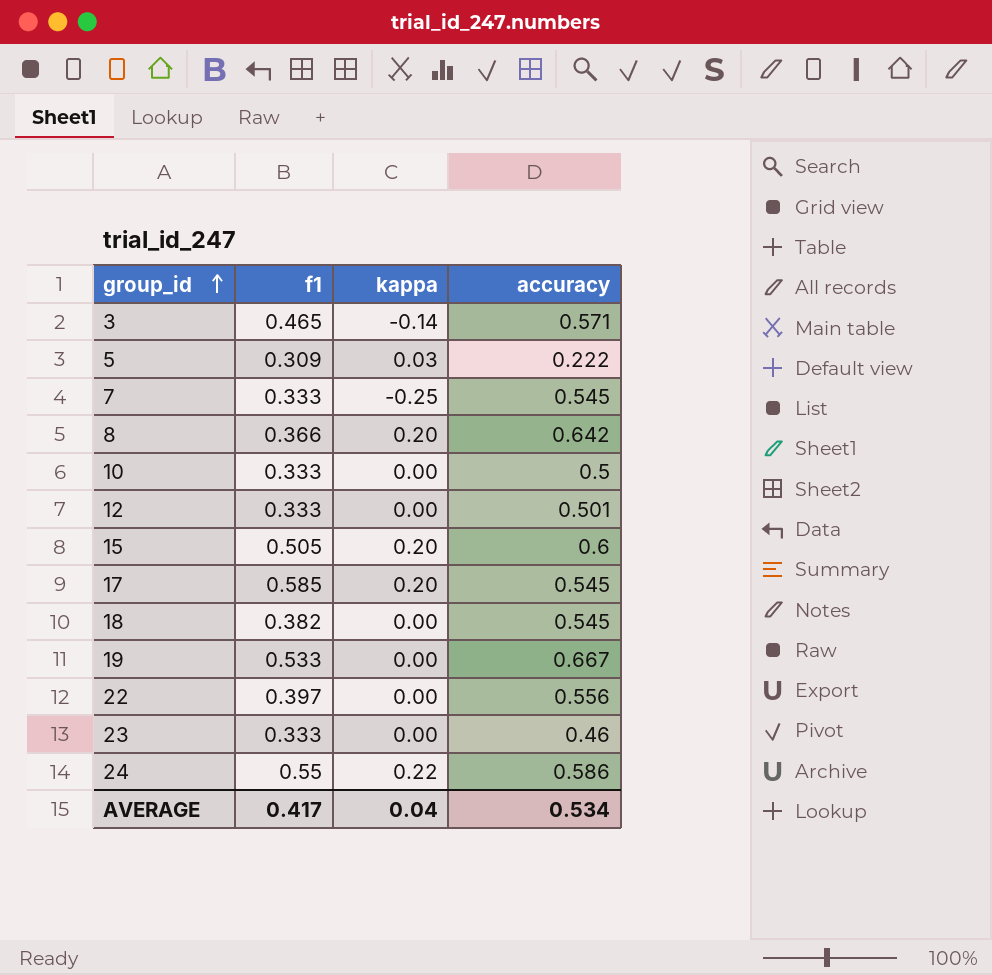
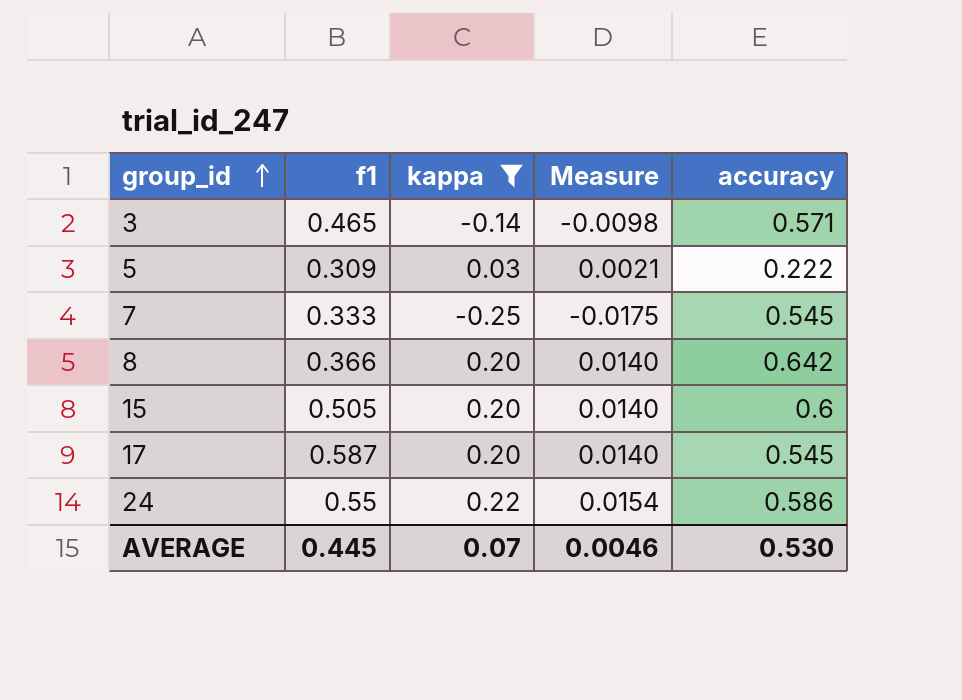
filter: none -> kappa != 0.00
column Measure | formula: none -> [kappa] * 0.07
17 | f1: 0.585 -> 0.587
AVERAGE | f1: 0.417 -> 0.445
AVERAGE | kappa: 0.04 -> 0.07
AVERAGE | accuracy: 0.534 -> 0.530

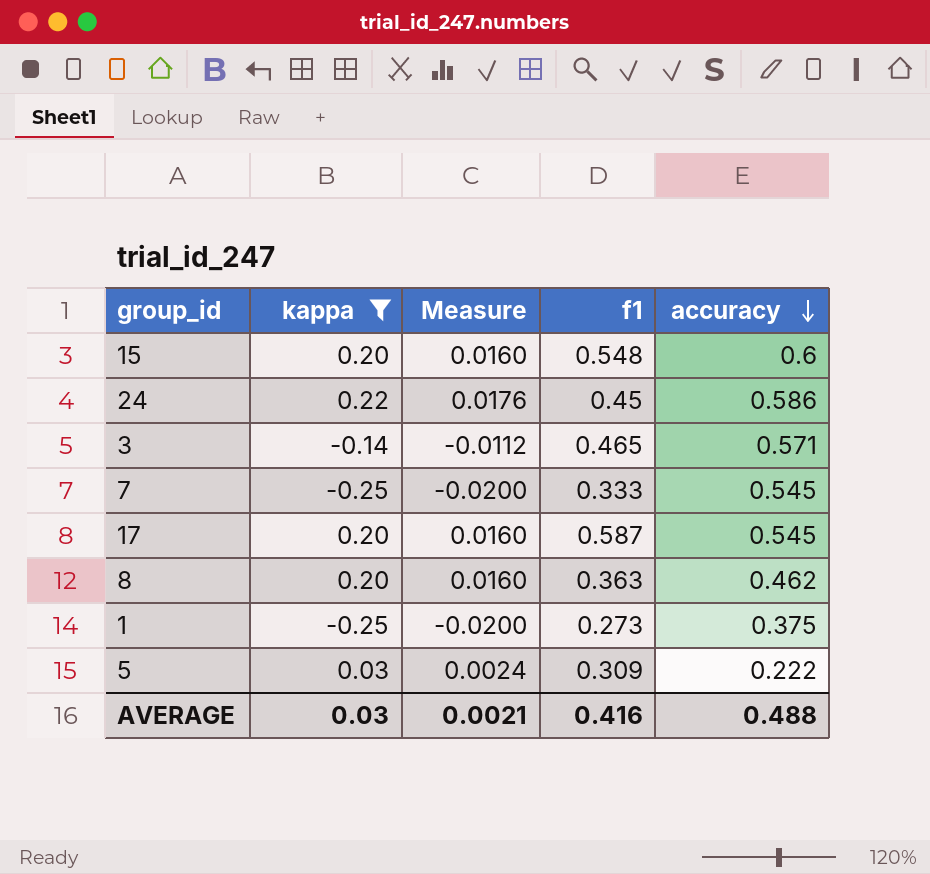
row order: group_id ascending -> accuracy descending
column Measure | formula: [kappa] * 0.07 -> [kappa] * 0.08
column f1 | position: 2 -> 4
15 | f1: 0.505 -> 0.548
24 | f1: 0.55 -> 0.45
8 | f1: 0.366 -> 0.363
8 | accuracy: 0.642 -> 0.462
row 1: none -> -0.25 | -0.0200 | 0.273 | 0.375
AVERAGE | kappa: 0.07 -> 0.03
AVERAGE | Measure: 0.0046 -> 0.0021
AVERAGE | f1: 0.445 -> 0.416
AVERAGE | accuracy: 0.530 -> 0.488

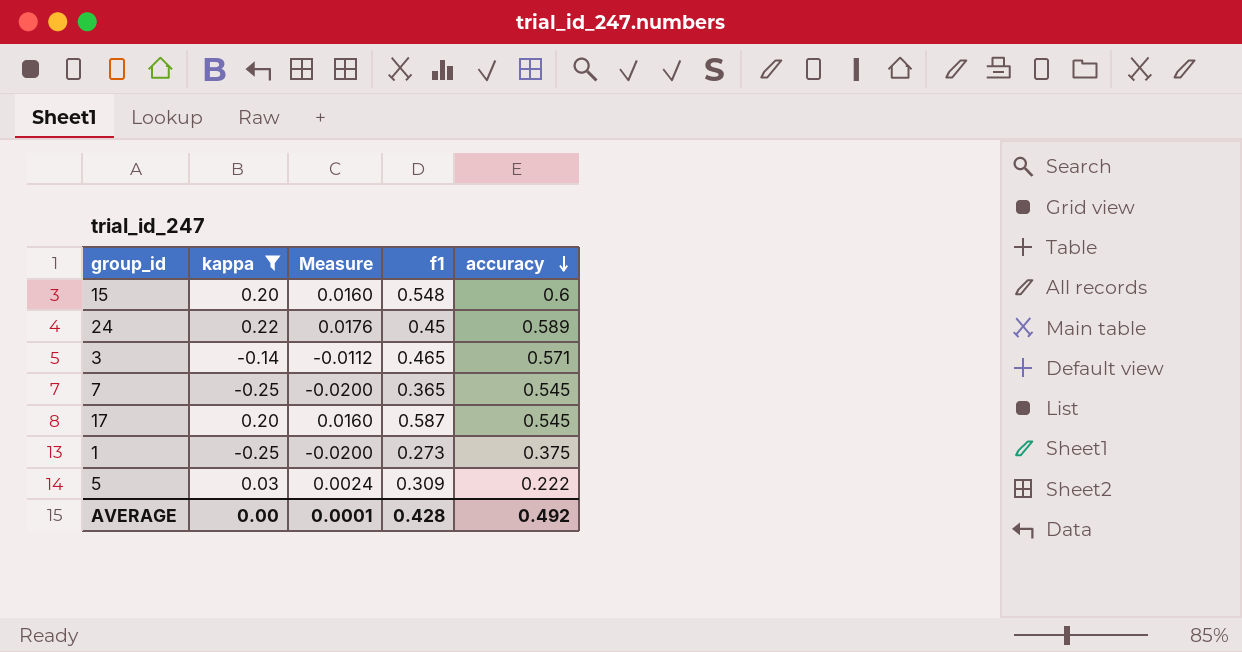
row 8: 0.20 | 0.0160 | 0.363 | 0.462 -> none
24 | accuracy: 0.586 -> 0.589
7 | f1: 0.333 -> 0.365
AVERAGE | kappa: 0.03 -> 0.00
AVERAGE | Measure: 0.0021 -> 0.0001
AVERAGE | f1: 0.416 -> 0.428
AVERAGE | accuracy: 0.488 -> 0.492

